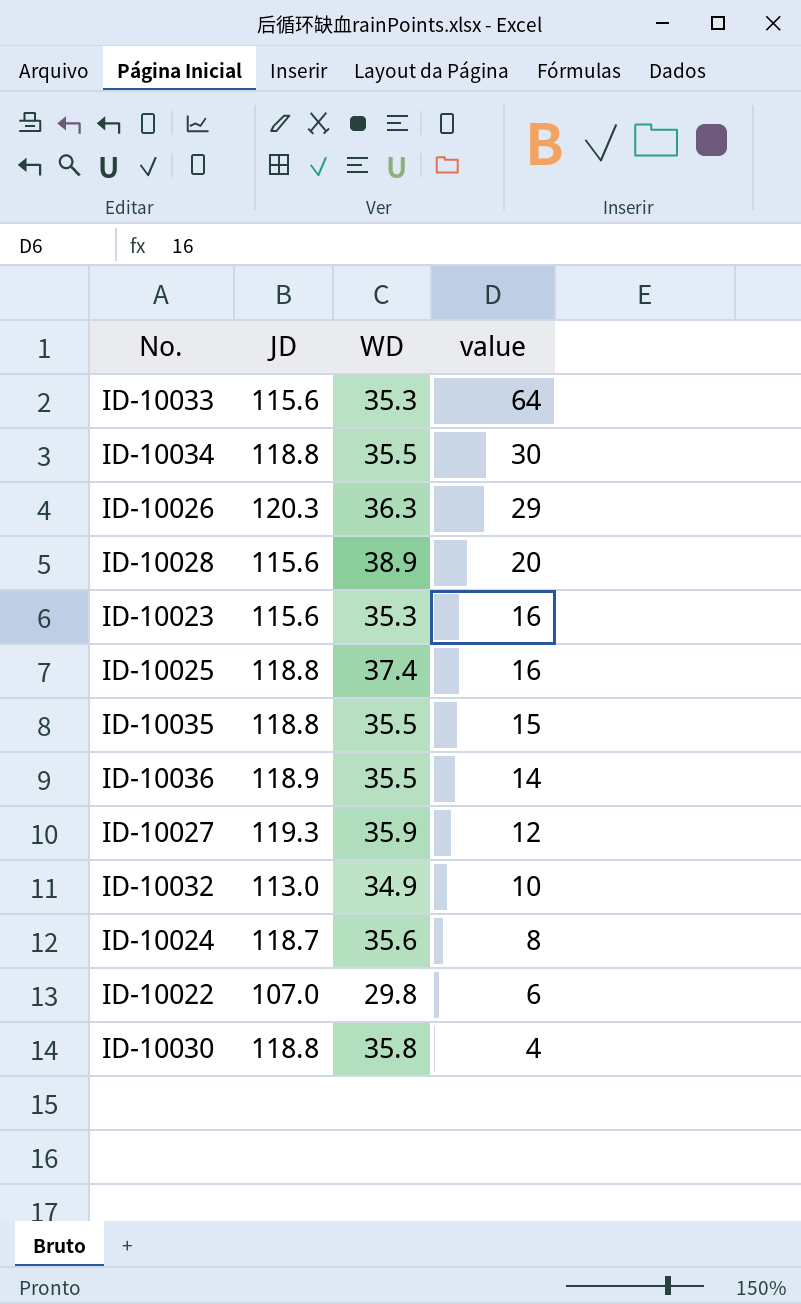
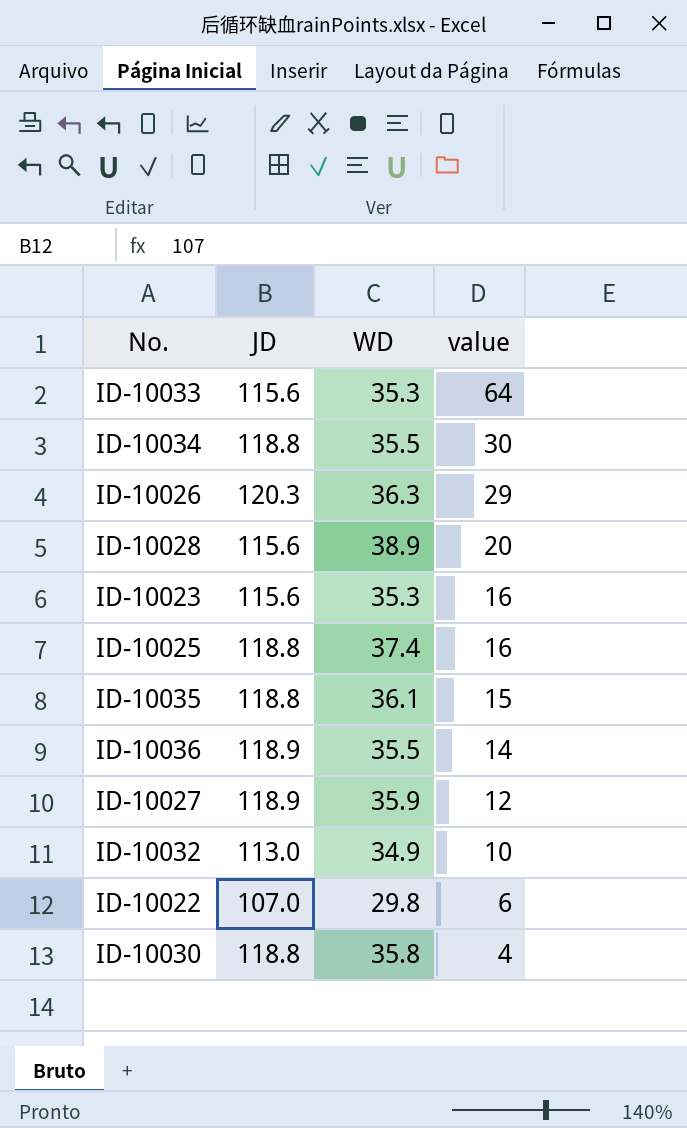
row ID-10024: 118.7 | 35.6 | 8 -> none
ID-10035 | WD: 35.5 -> 36.1
ID-10027 | JD: 119.3 -> 118.9

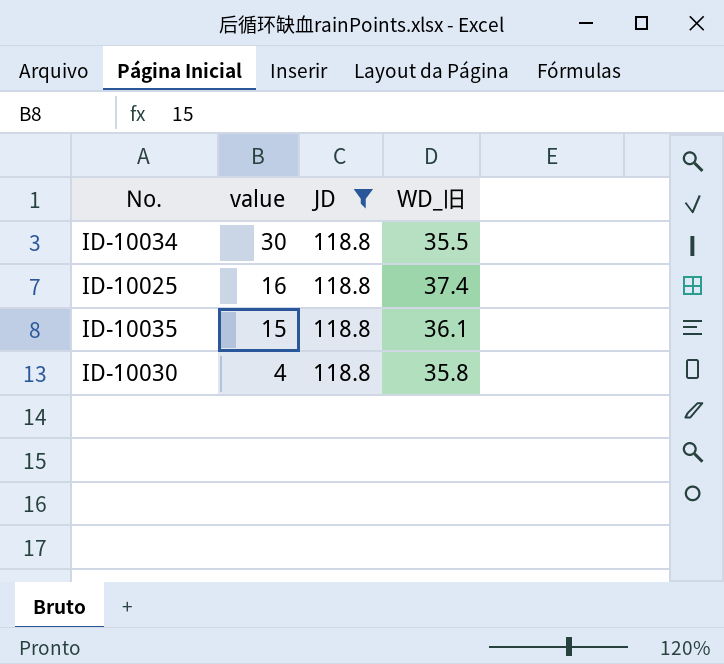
filter: none -> JD = 118.8
column value | position: 4 -> 2
column name: WD -> WD_旧

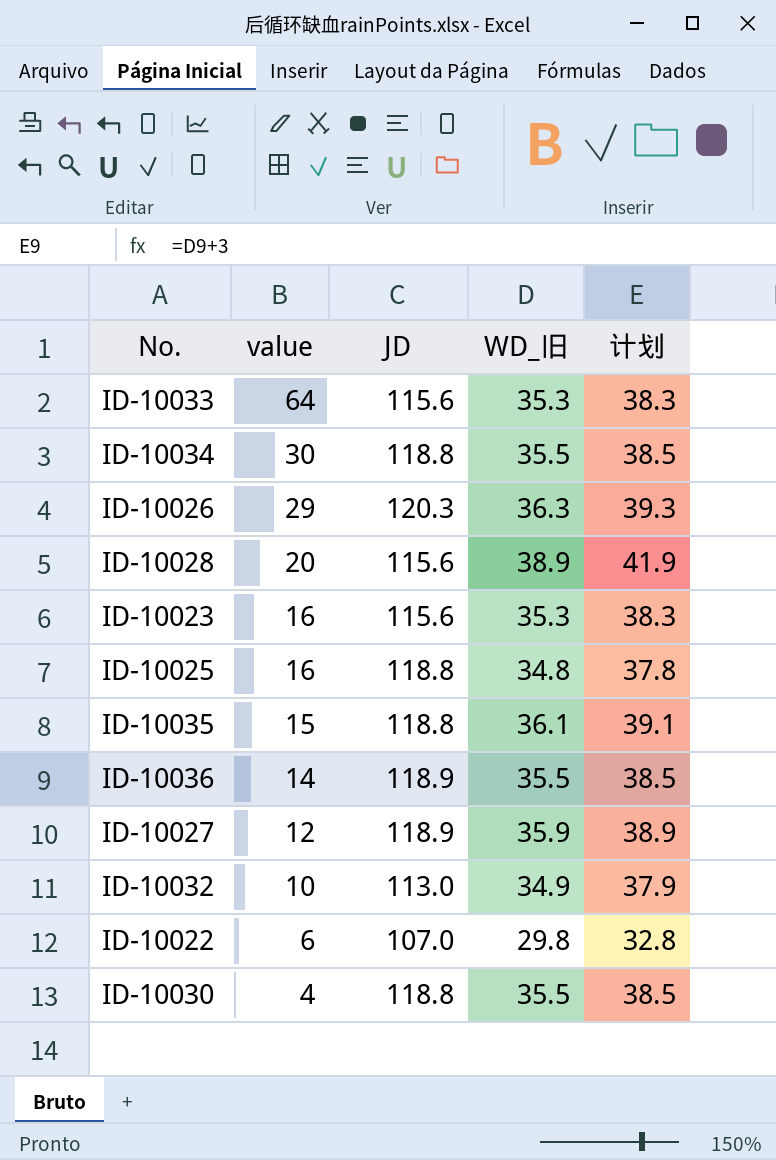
filter: JD = 118.8 -> none
column 计划 | formula: none -> [WD_旧] + 3
ID-10025 | WD_旧: 37.4 -> 34.8
ID-10030 | WD_旧: 35.8 -> 35.5

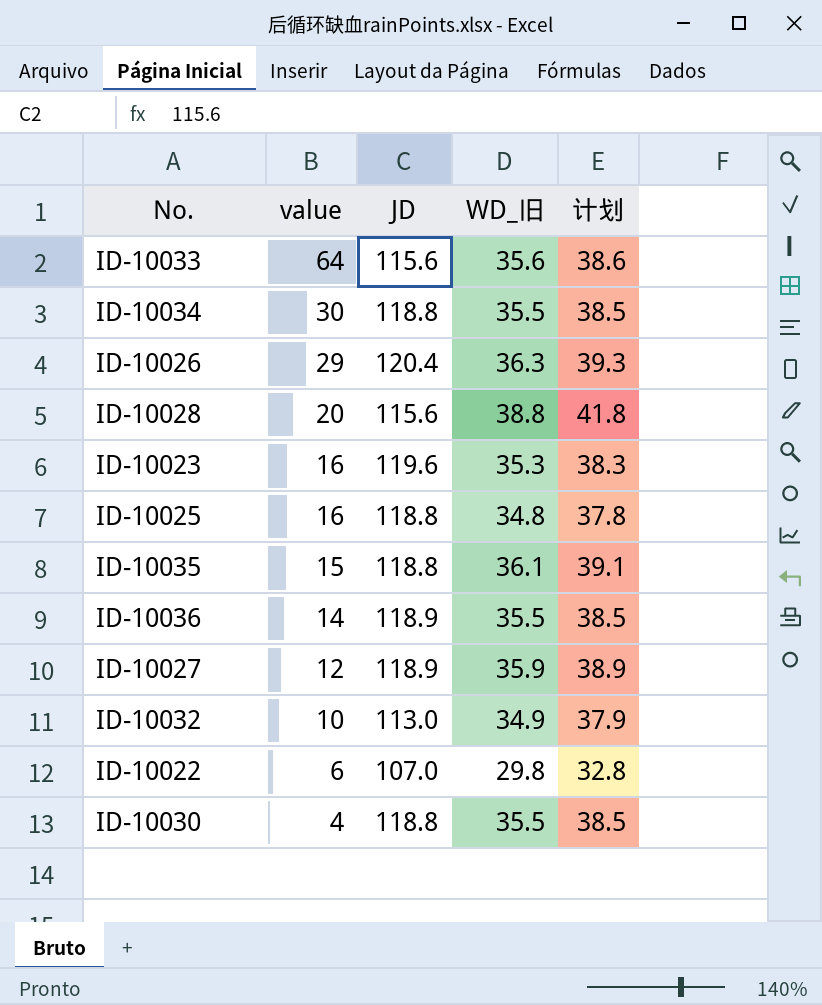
ID-10033 | WD_旧: 35.3 -> 35.6
ID-10033 | 计划: 38.3 -> 38.6
ID-10026 | JD: 120.3 -> 120.4
ID-10028 | WD_旧: 38.9 -> 38.8
ID-10028 | 计划: 41.9 -> 41.8
ID-10023 | JD: 115.6 -> 119.6

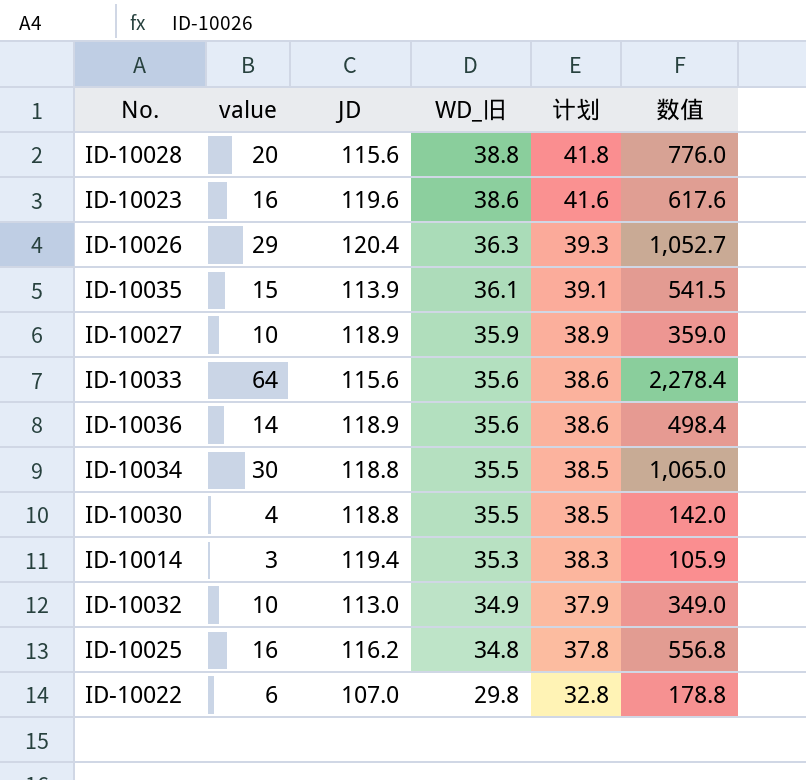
row order: value descending -> WD_旧 descending
column 数值 | formula: none -> [value] * [WD_旧]
ID-10023 | WD_旧: 35.3 -> 38.6
ID-10023 | 计划: 38.3 -> 41.6
ID-10035 | JD: 118.8 -> 113.9
ID-10027 | value: 12 -> 10
ID-10036 | WD_旧: 35.5 -> 35.6
ID-10036 | 计划: 38.5 -> 38.6
row ID-10014: none -> 3 | 119.4 | 35.3 | 38.3 | 105.9
ID-10025 | JD: 118.8 -> 116.2

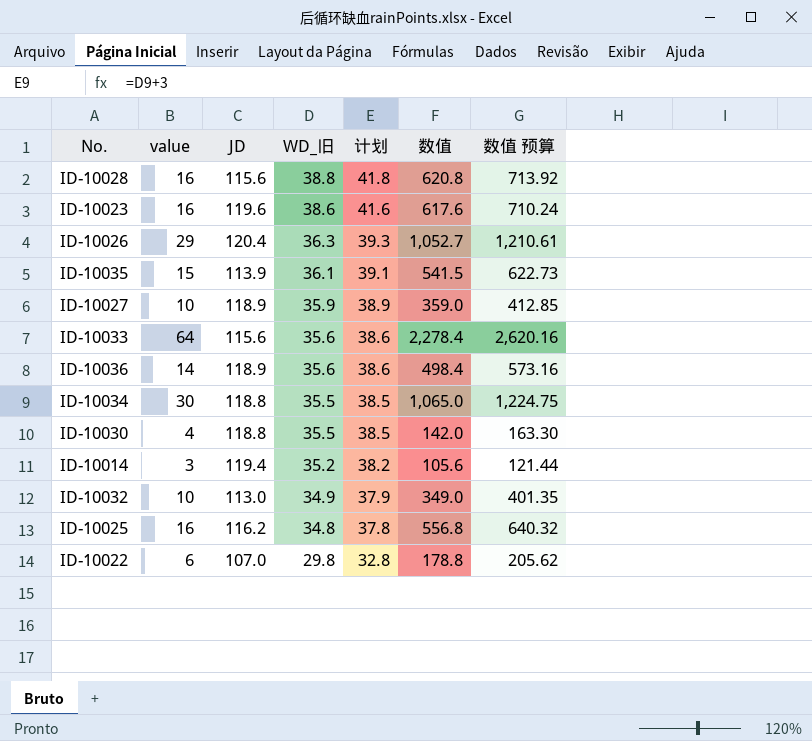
column 数值 预算 | formula: none -> [数值] * 1.15
ID-10028 | value: 20 -> 16
ID-10028 | 数值: 776.0 -> 620.8
ID-10014 | WD_旧: 35.3 -> 35.2
ID-10014 | 计划: 38.3 -> 38.2
ID-10014 | 数值: 105.9 -> 105.6

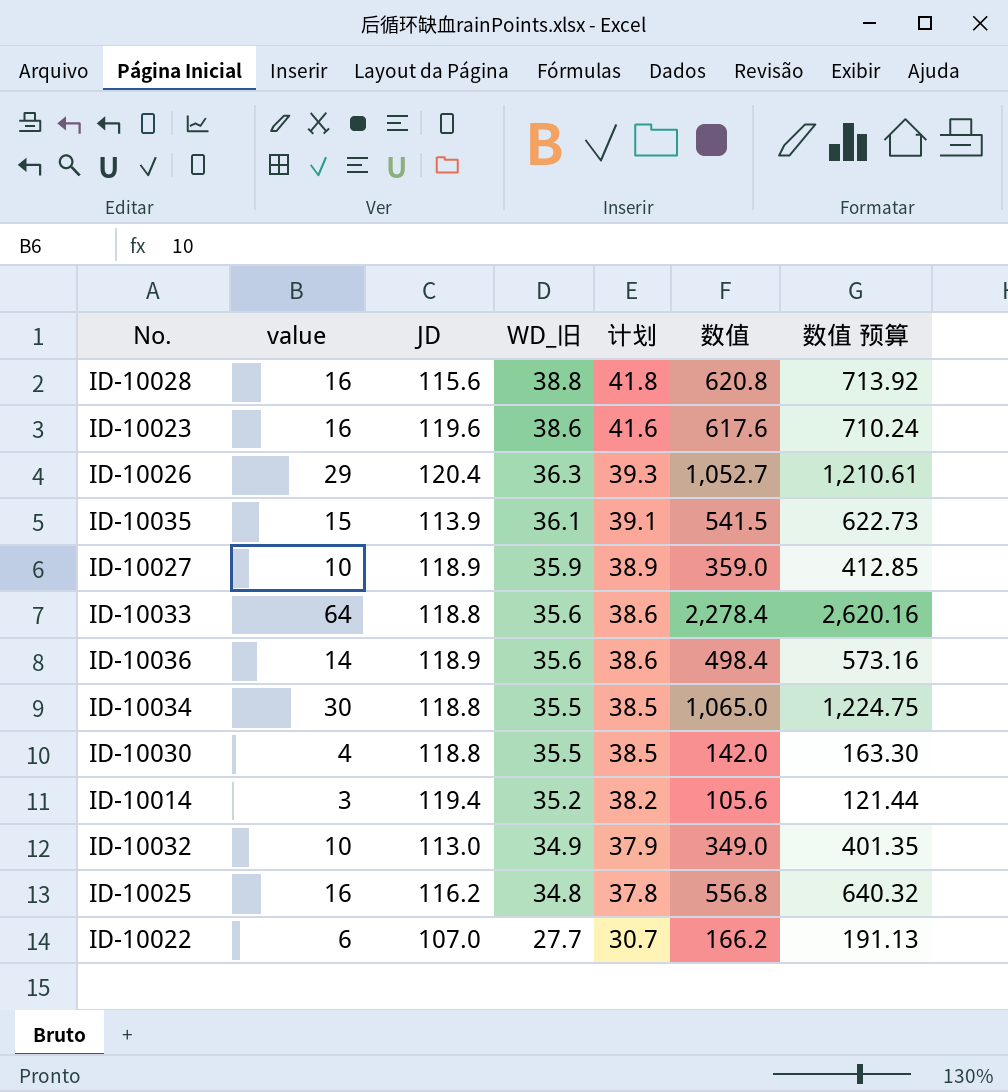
ID-10033 | JD: 115.6 -> 118.8
ID-10022 | WD_旧: 29.8 -> 27.7
ID-10022 | 计划: 32.8 -> 30.7
ID-10022 | 数值: 178.8 -> 166.2
ID-10022 | 数值 预算: 205.62 -> 191.13

